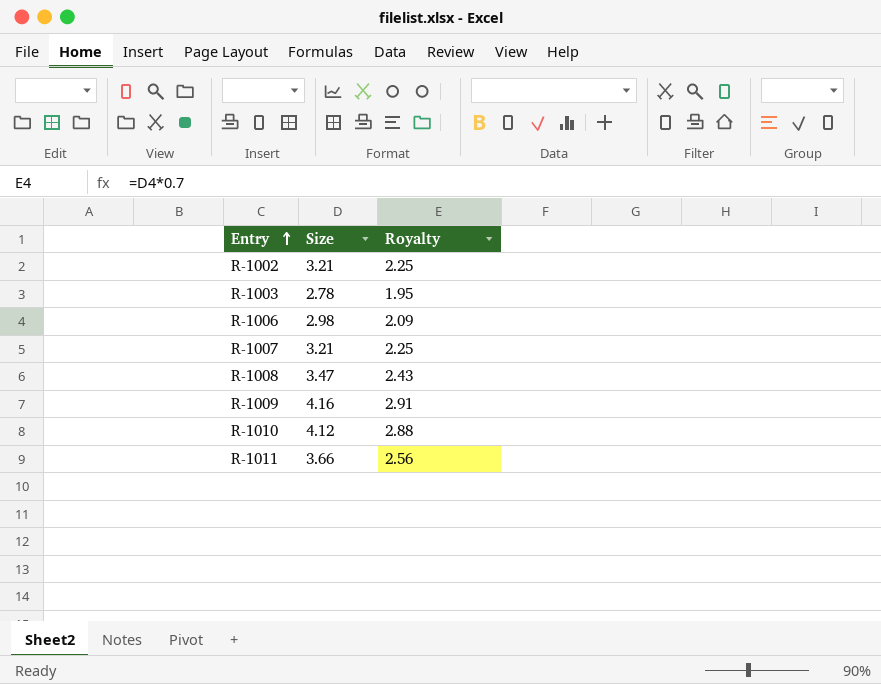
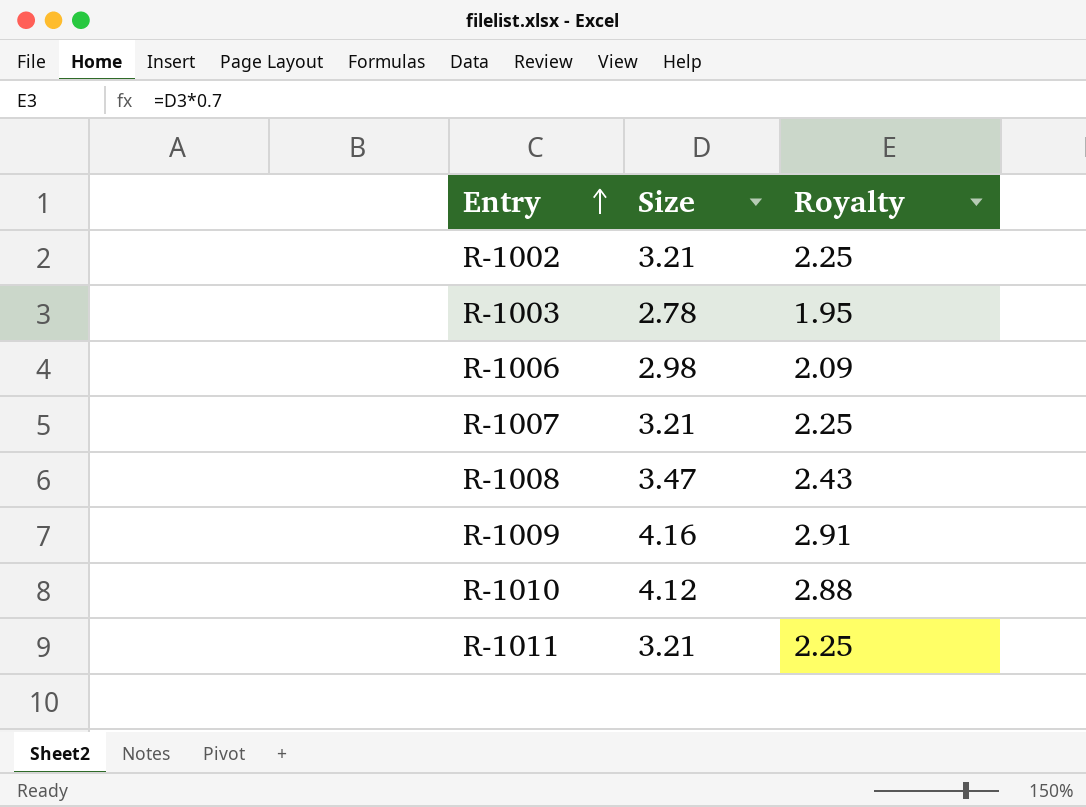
R-1011 | Size: 3.66 -> 3.21
R-1011 | Royalty: 2.56 -> 2.25

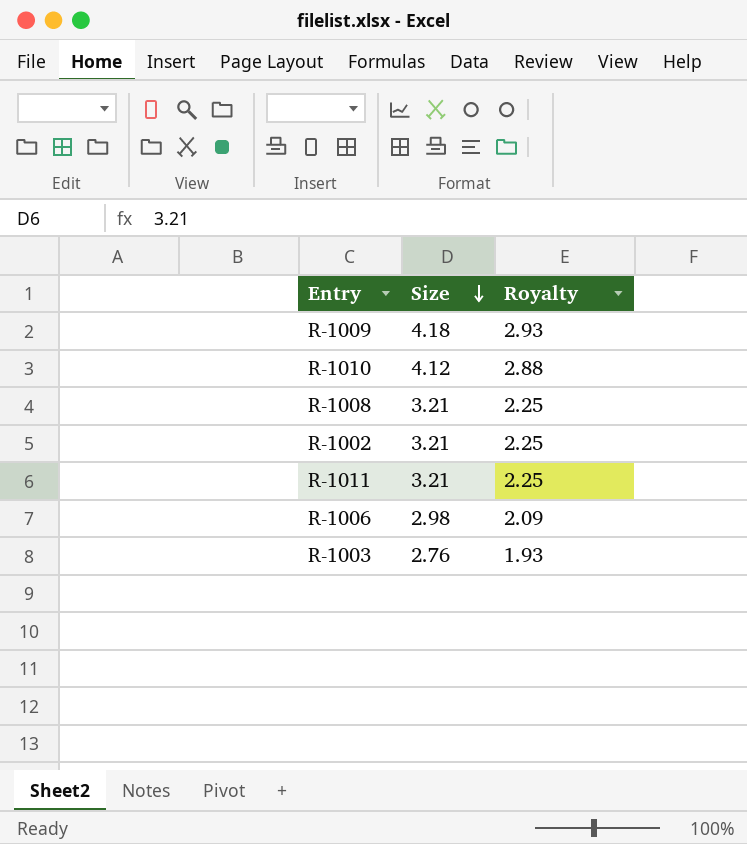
row order: Entry ascending -> Size descending
row R-1007: 3.21 | 2.25 -> none
R-1009 | Size: 4.16 -> 4.18
R-1009 | Royalty: 2.91 -> 2.93
R-1008 | Size: 3.47 -> 3.21
R-1008 | Royalty: 2.43 -> 2.25
R-1003 | Size: 2.78 -> 2.76
R-1003 | Royalty: 1.95 -> 1.93

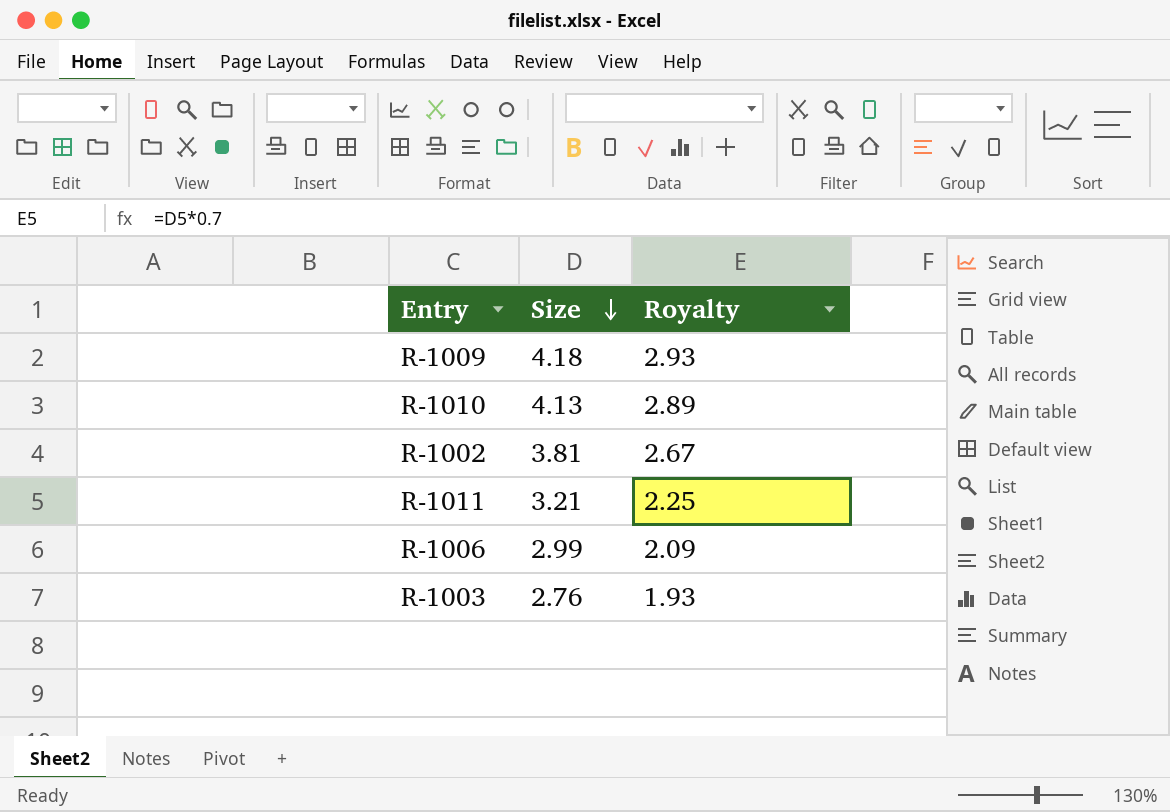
row R-1008: 3.21 | 2.25 -> none
R-1010 | Size: 4.12 -> 4.13
R-1010 | Royalty: 2.88 -> 2.89
R-1002 | Size: 3.21 -> 3.81
R-1002 | Royalty: 2.25 -> 2.67
R-1006 | Size: 2.98 -> 2.99

